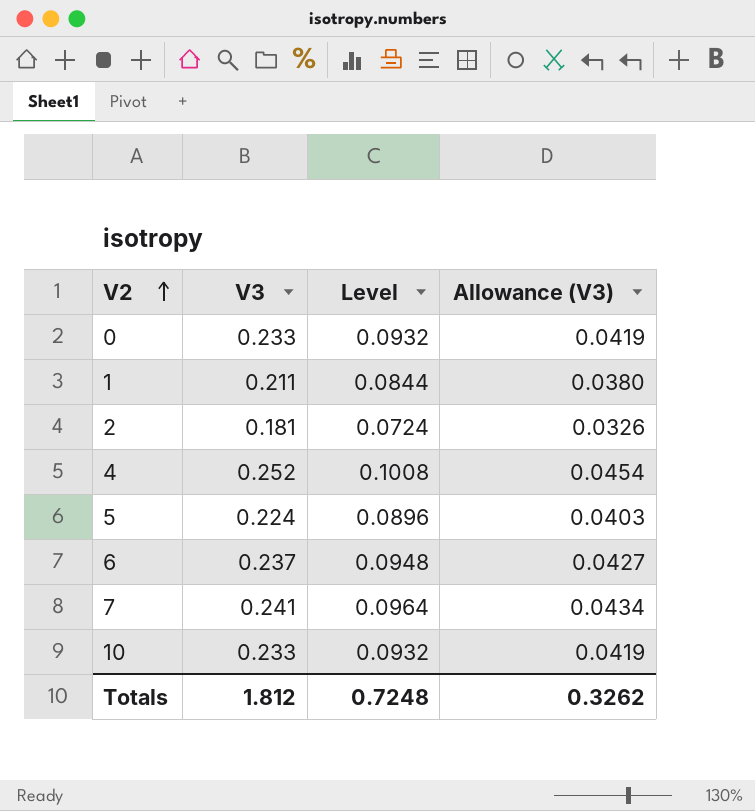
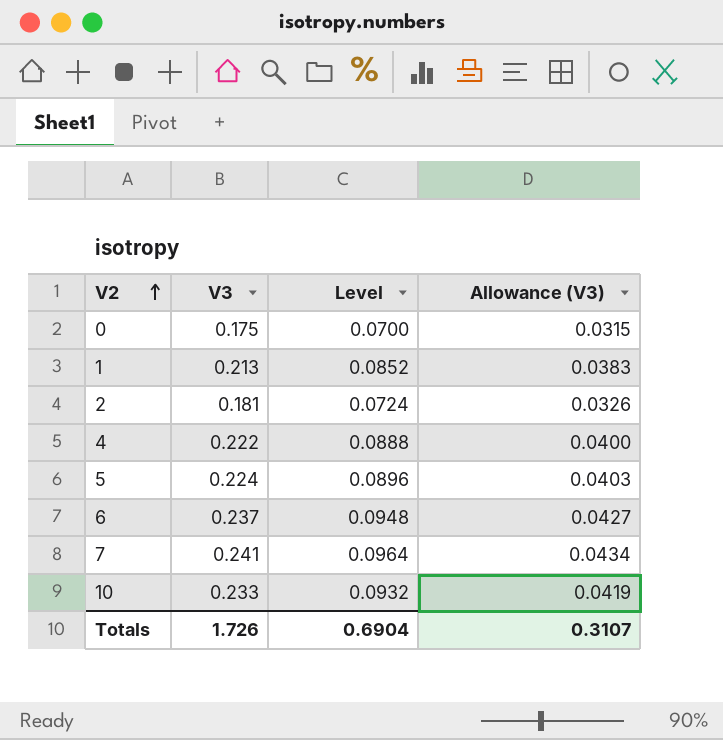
0 | V3: 0.233 -> 0.175
0 | Level: 0.0932 -> 0.0700
0 | Allowance (V3): 0.0419 -> 0.0315
1 | V3: 0.211 -> 0.213
1 | Level: 0.0844 -> 0.0852
1 | Allowance (V3): 0.0380 -> 0.0383
4 | V3: 0.252 -> 0.222
4 | Level: 0.1008 -> 0.0888
4 | Allowance (V3): 0.0454 -> 0.0400
Totals | V3: 1.812 -> 1.726
Totals | Level: 0.7248 -> 0.6904
Totals | Allowance (V3): 0.3262 -> 0.3107

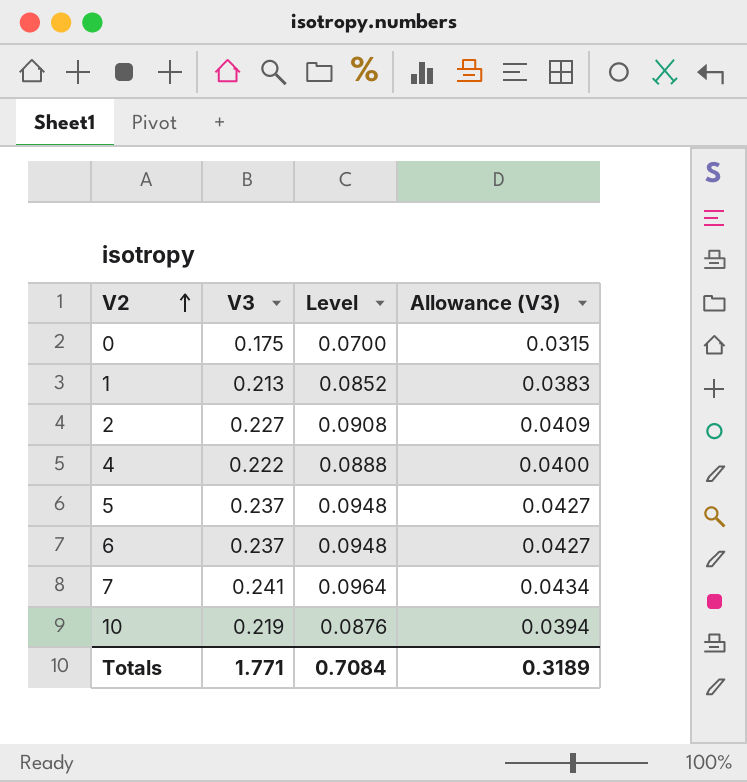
2 | V3: 0.181 -> 0.227
2 | Level: 0.0724 -> 0.0908
2 | Allowance (V3): 0.0326 -> 0.0409
5 | V3: 0.224 -> 0.237
5 | Level: 0.0896 -> 0.0948
5 | Allowance (V3): 0.0403 -> 0.0427
10 | V3: 0.233 -> 0.219
10 | Level: 0.0932 -> 0.0876
10 | Allowance (V3): 0.0419 -> 0.0394
Totals | V3: 1.726 -> 1.771
Totals | Level: 0.6904 -> 0.7084
Totals | Allowance (V3): 0.3107 -> 0.3189

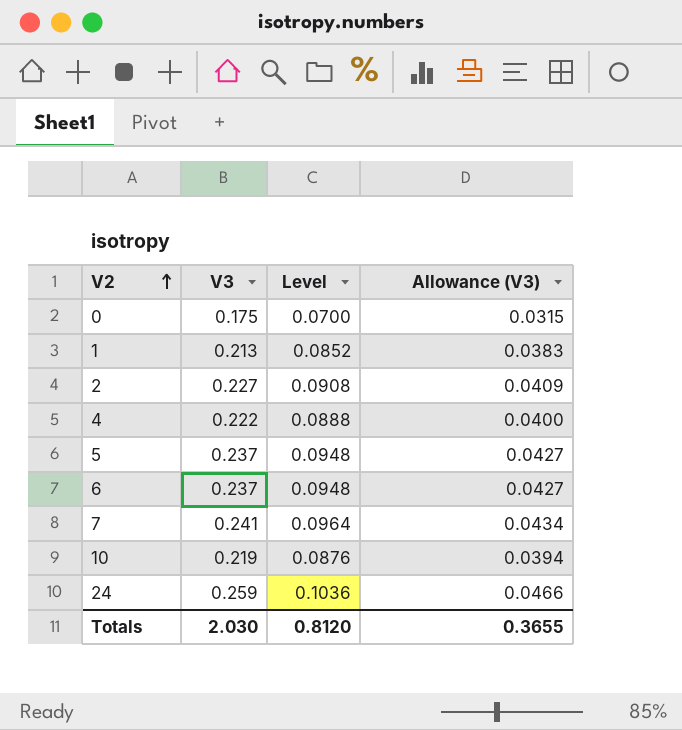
row 24: none -> 0.259 | 0.1036 | 0.0466
Totals | V3: 1.771 -> 2.030
Totals | Level: 0.7084 -> 0.8120
Totals | Allowance (V3): 0.3189 -> 0.3655

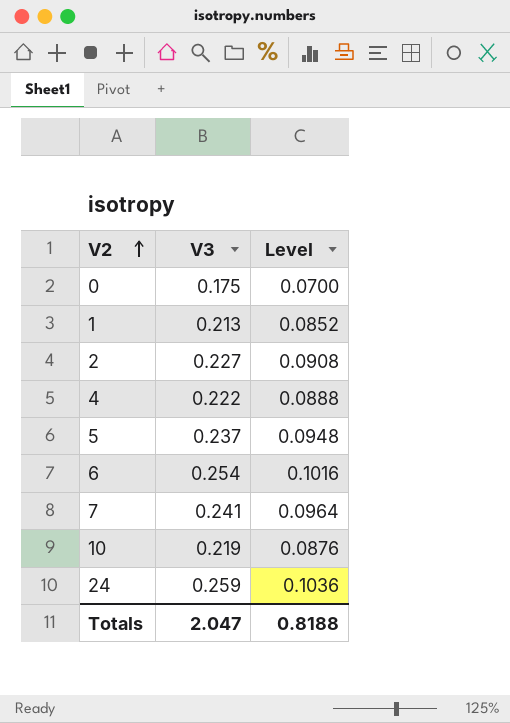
column Allowance (V3) | formula: [V3] * 0.18 -> none
6 | V3: 0.237 -> 0.254
6 | Level: 0.0948 -> 0.1016
Totals | V3: 2.030 -> 2.047
Totals | Level: 0.8120 -> 0.8188

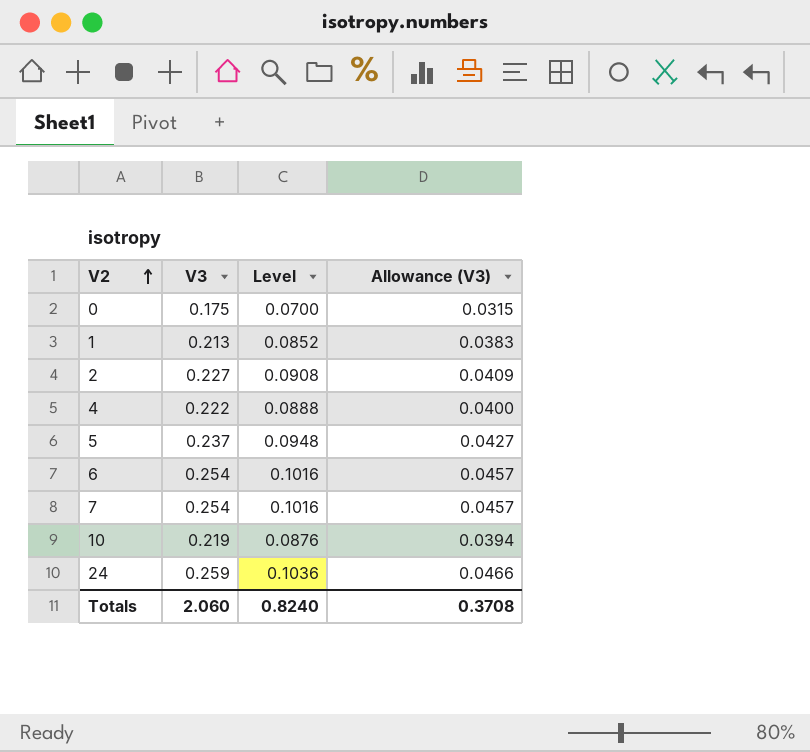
column Allowance (V3) | formula: none -> [V3] * 0.18
7 | V3: 0.241 -> 0.254
7 | Level: 0.0964 -> 0.1016
Totals | V3: 2.047 -> 2.060
Totals | Level: 0.8188 -> 0.8240

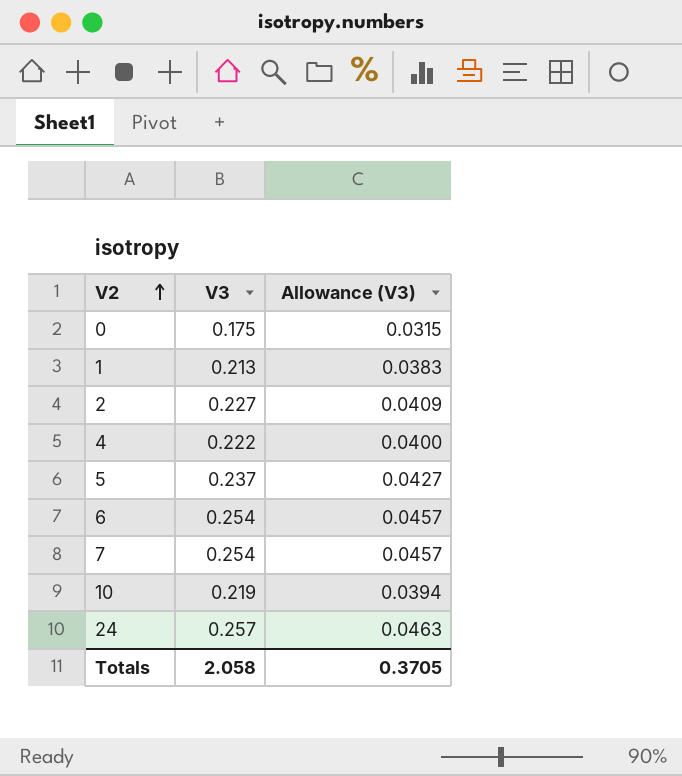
column Level | formula: [V3] * 0.4 -> none
24 | V3: 0.259 -> 0.257
24 | Allowance (V3): 0.0466 -> 0.0463
Totals | V3: 2.060 -> 2.058
Totals | Allowance (V3): 0.3708 -> 0.3705

